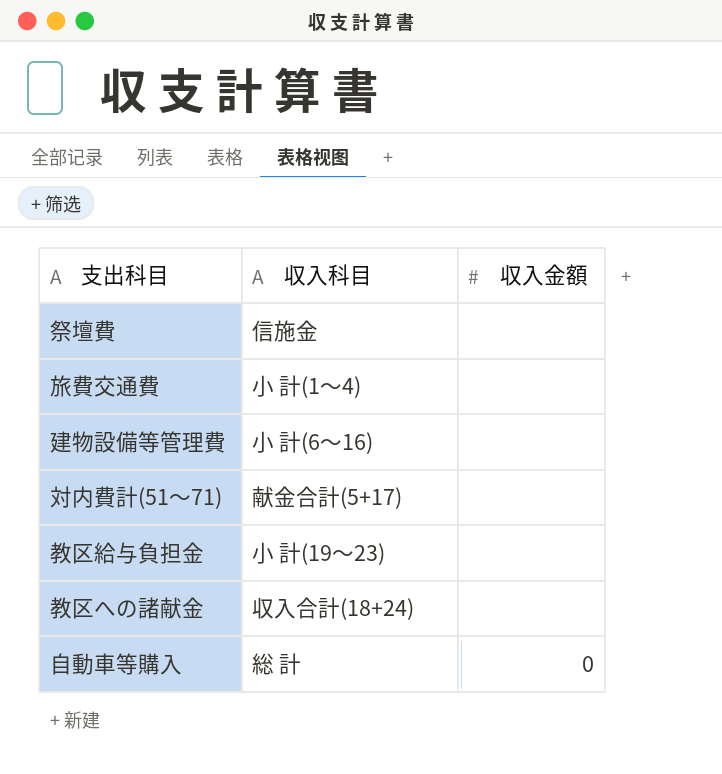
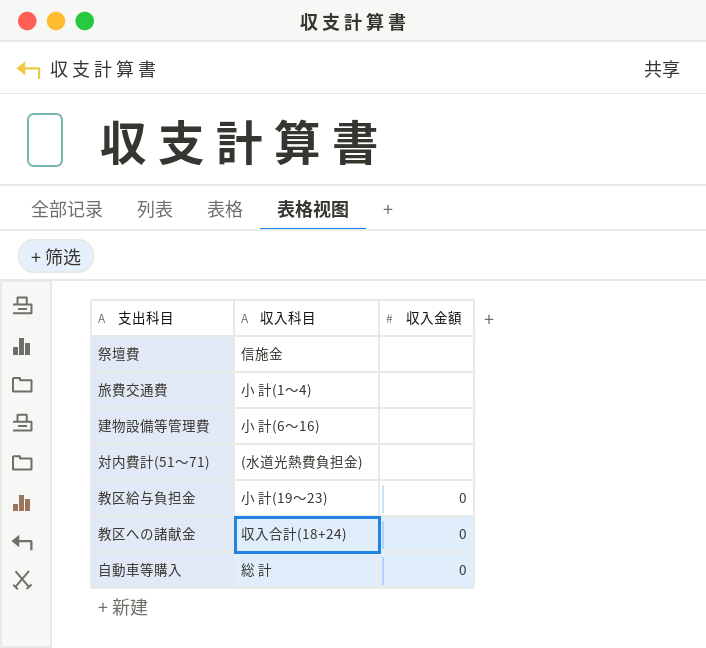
対内費計(51〜71) | 収入科目: 献金合計(5+17) -> (水道光熱費負担金)
教区給与負担金 | 収入金額: none -> 0
教区への諸献金 | 収入金額: none -> 0

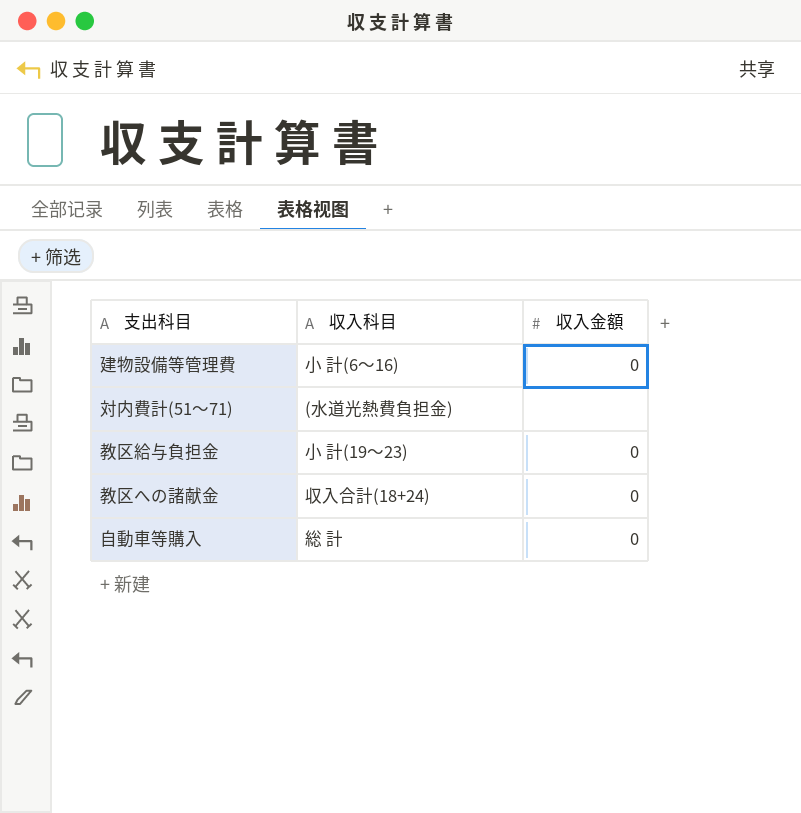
row 祭壇費: 信施金 | none -> none
row 旅費交通費: 小 計(1〜4) | none -> none
建物設備等管理費 | 収入金額: none -> 0

